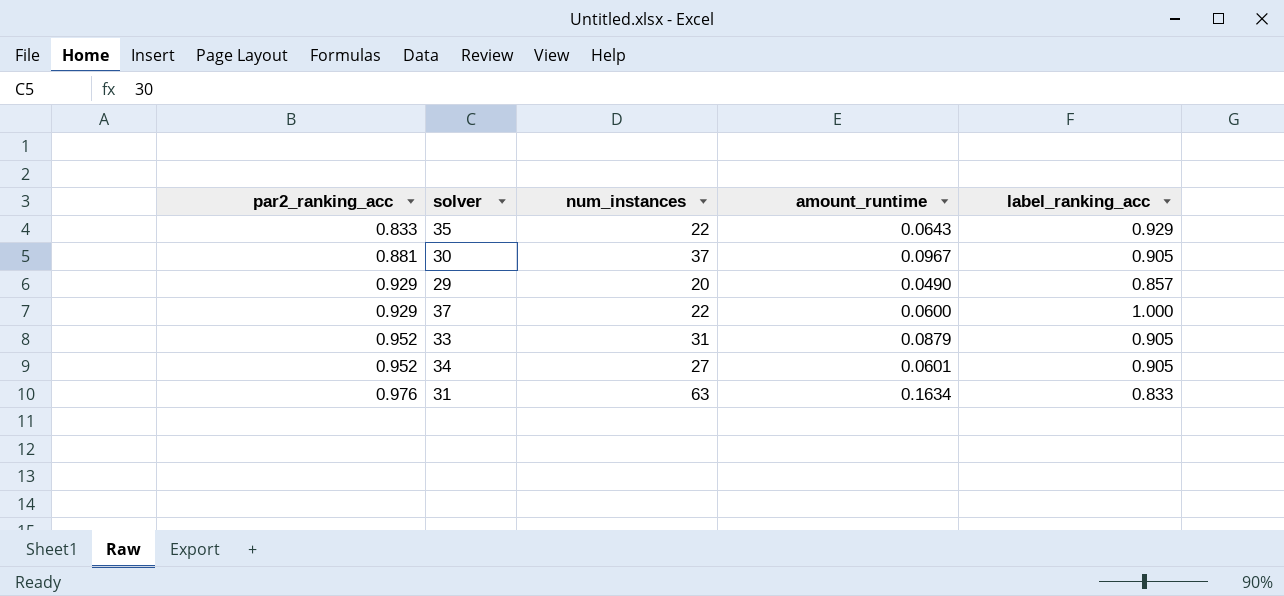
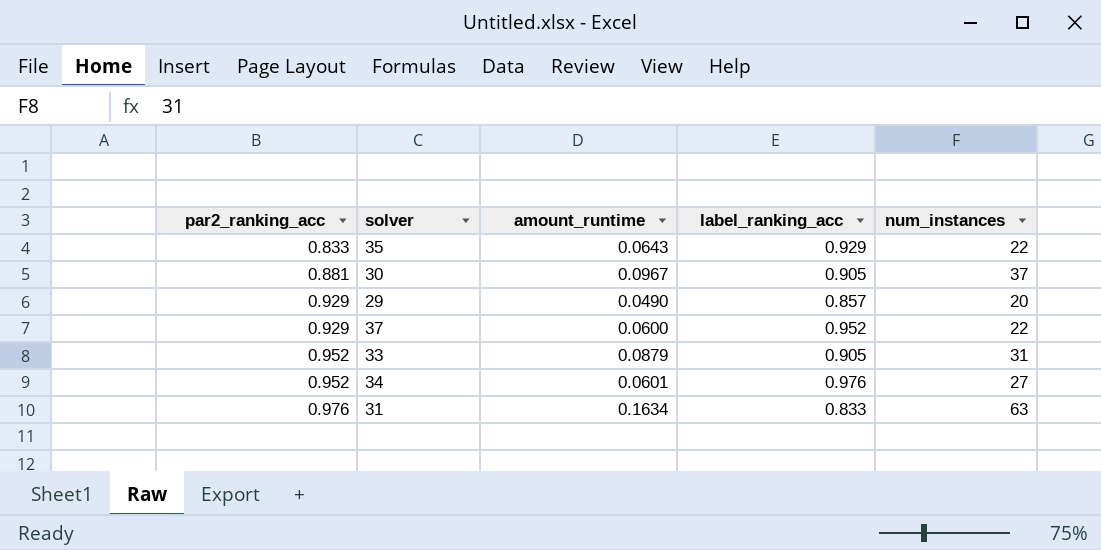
column num_instances | position: 3 -> 5
37 | label_ranking_acc: 1.000 -> 0.952
34 | label_ranking_acc: 0.905 -> 0.976

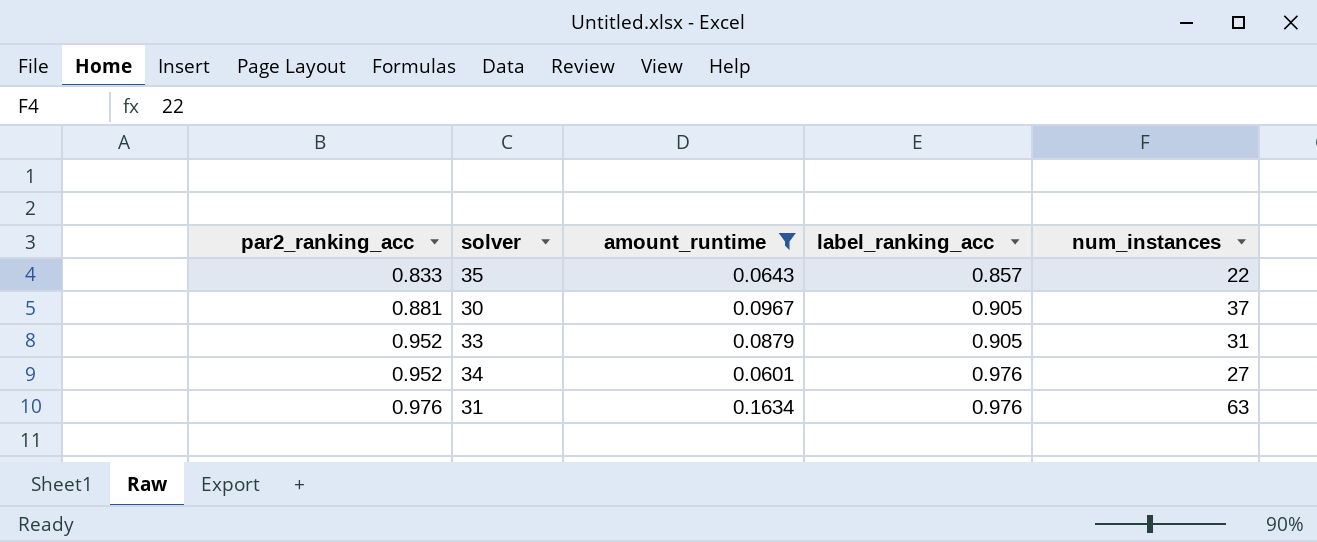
filter: none -> amount_runtime >= 0.0601
35 | label_ranking_acc: 0.929 -> 0.857
31 | label_ranking_acc: 0.833 -> 0.976

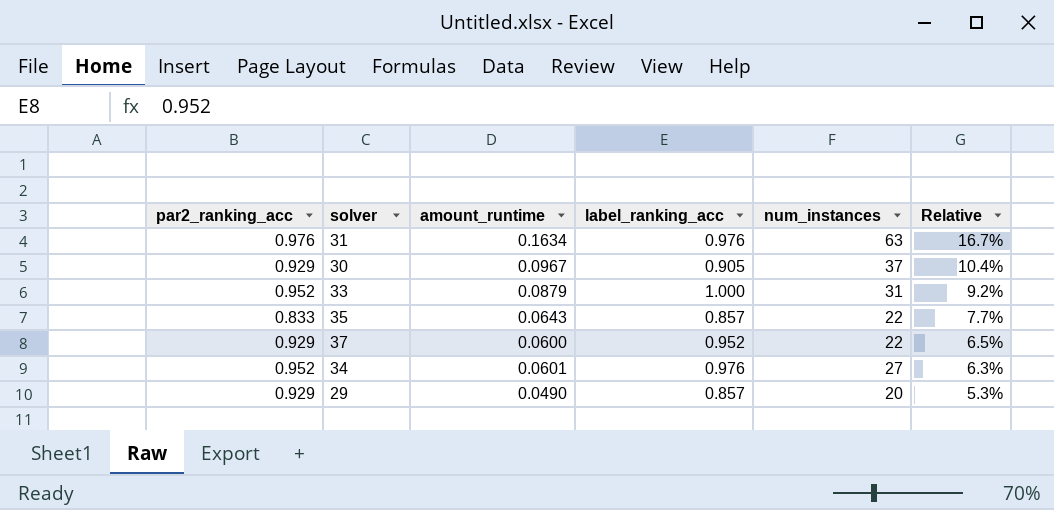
filter: amount_runtime >= 0.0601 -> none
row order: par2_ranking_acc ascending -> Relative descending
column Relative | formula: none -> [amount_runtime] / [par2_ranking_acc]
30 | par2_ranking_acc: 0.881 -> 0.929
33 | label_ranking_acc: 0.905 -> 1.000

